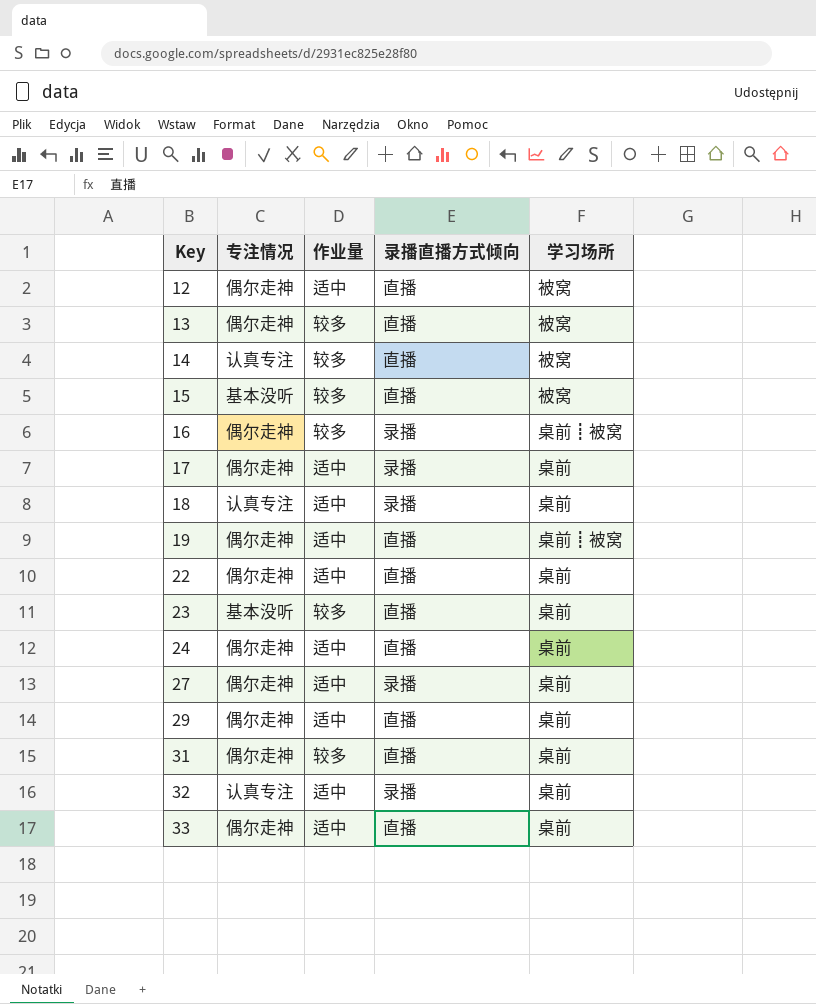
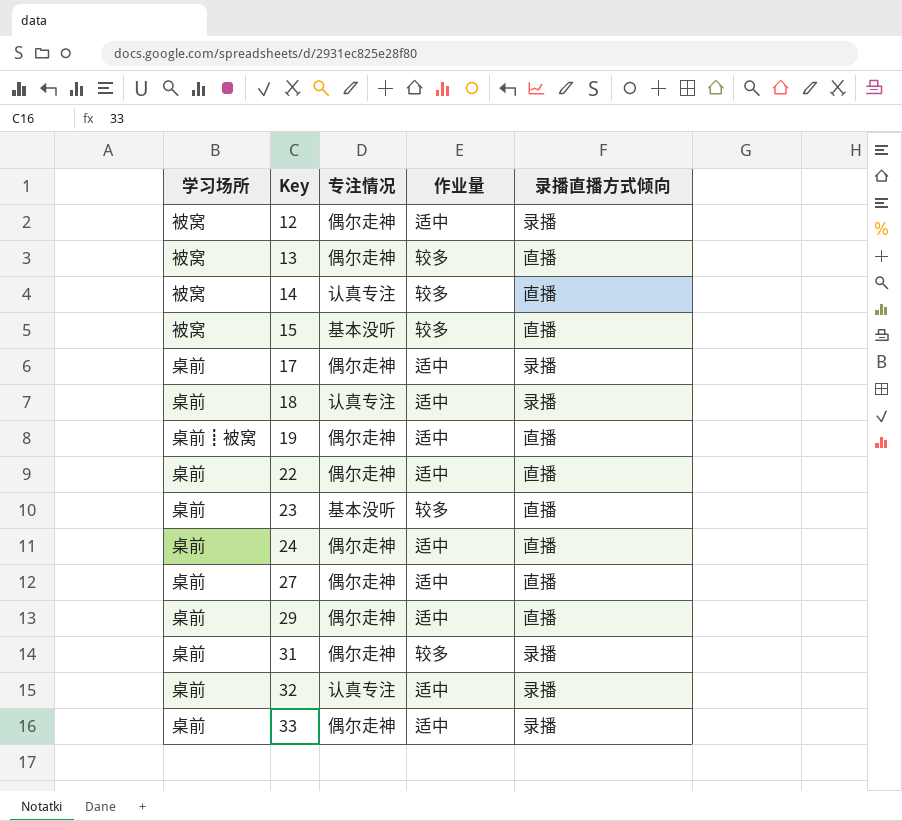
column 学习场所 | position: 5 -> 1
row 16: 偶尔走神 | 较多 | 录播 | 桌前┋被窝 -> none
12 | 录播直播方式倾向: 直播 -> 录播
27 | 录播直播方式倾向: 录播 -> 直播
31 | 录播直播方式倾向: 直播 -> 录播
33 | 录播直播方式倾向: 直播 -> 录播

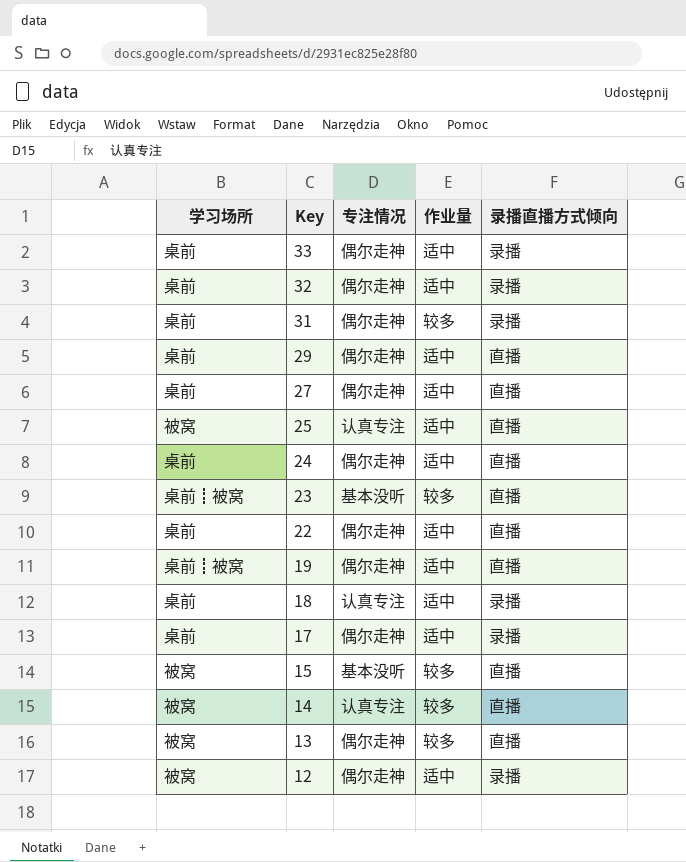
row order: Key ascending -> Key descending
32 | 专注情况: 认真专注 -> 偶尔走神
row 25: none -> 被窝 | 认真专注 | 适中 | 直播
23 | 学习场所: 桌前 -> 桌前┋被窝

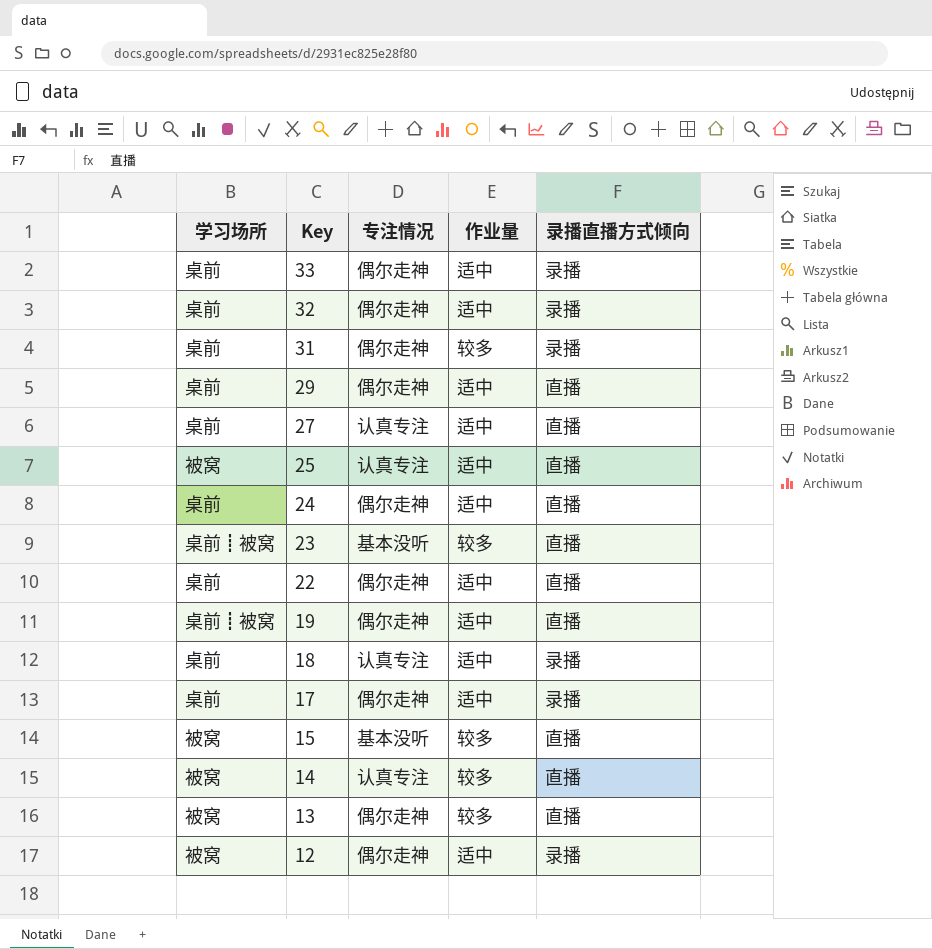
27 | 专注情况: 偶尔走神 -> 认真专注

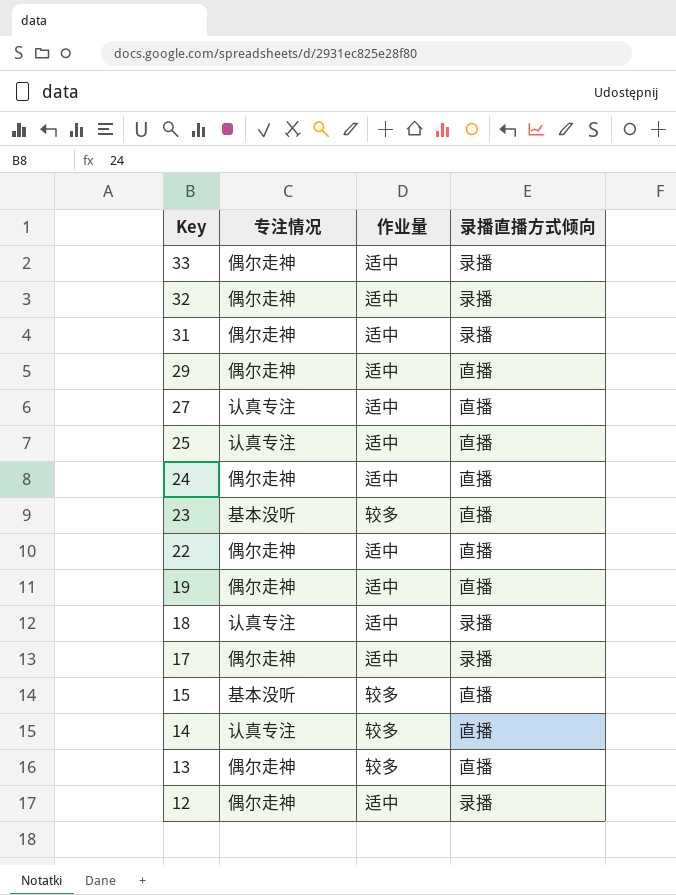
column 学习场所 | position: 1 -> none
31 | 作业量: 较多 -> 适中

